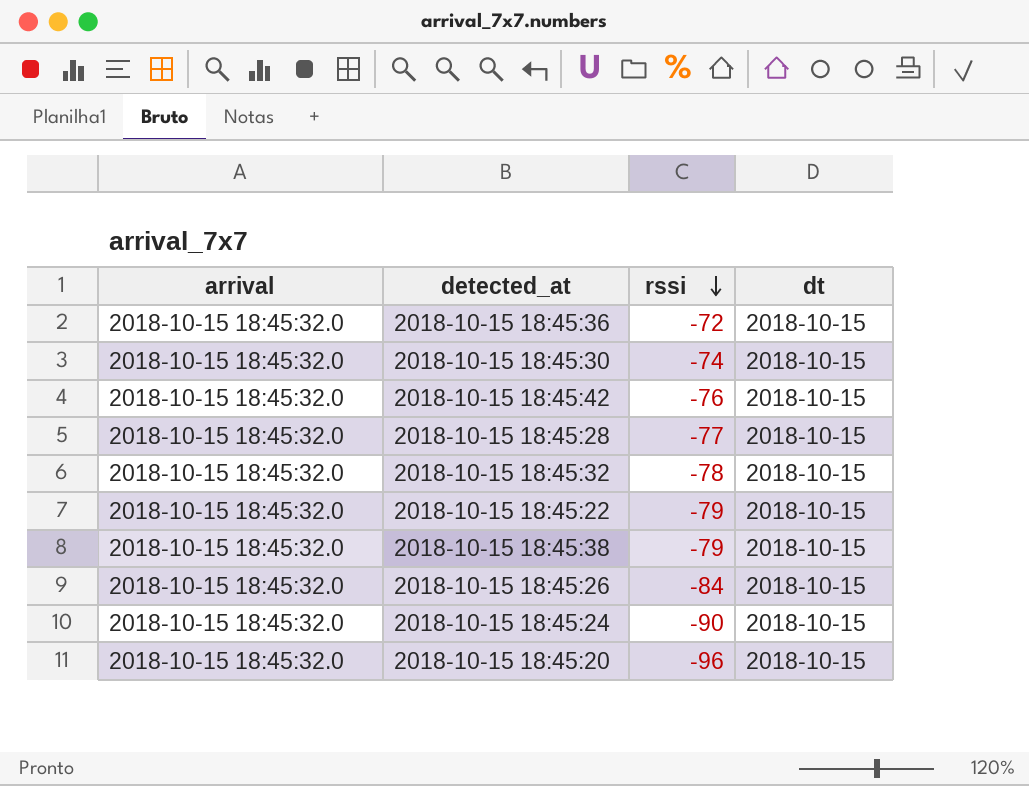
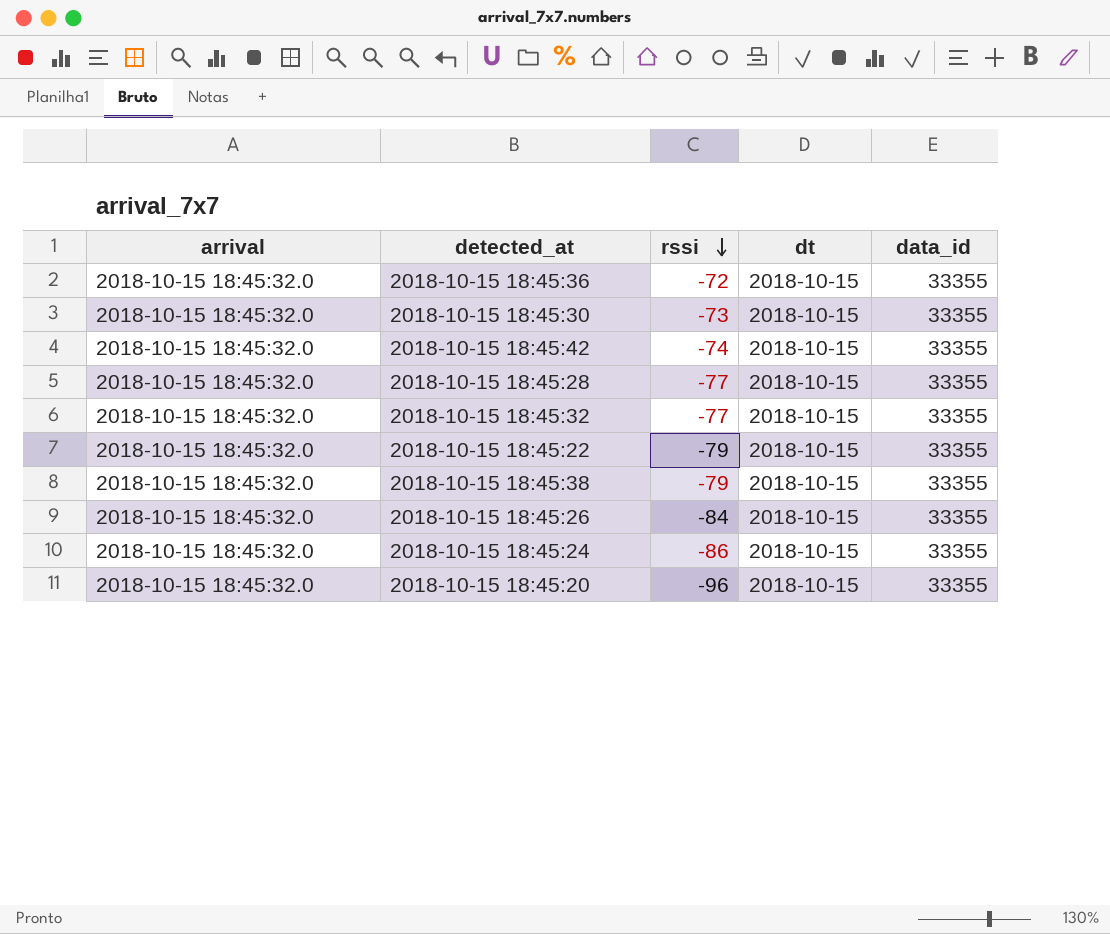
column data_id | position: none -> 5
2018-10-15 18:45:30 | rssi: -74 -> -73
2018-10-15 18:45:42 | rssi: -76 -> -74
2018-10-15 18:45:32 | rssi: -78 -> -77
2018-10-15 18:45:24 | rssi: -90 -> -86

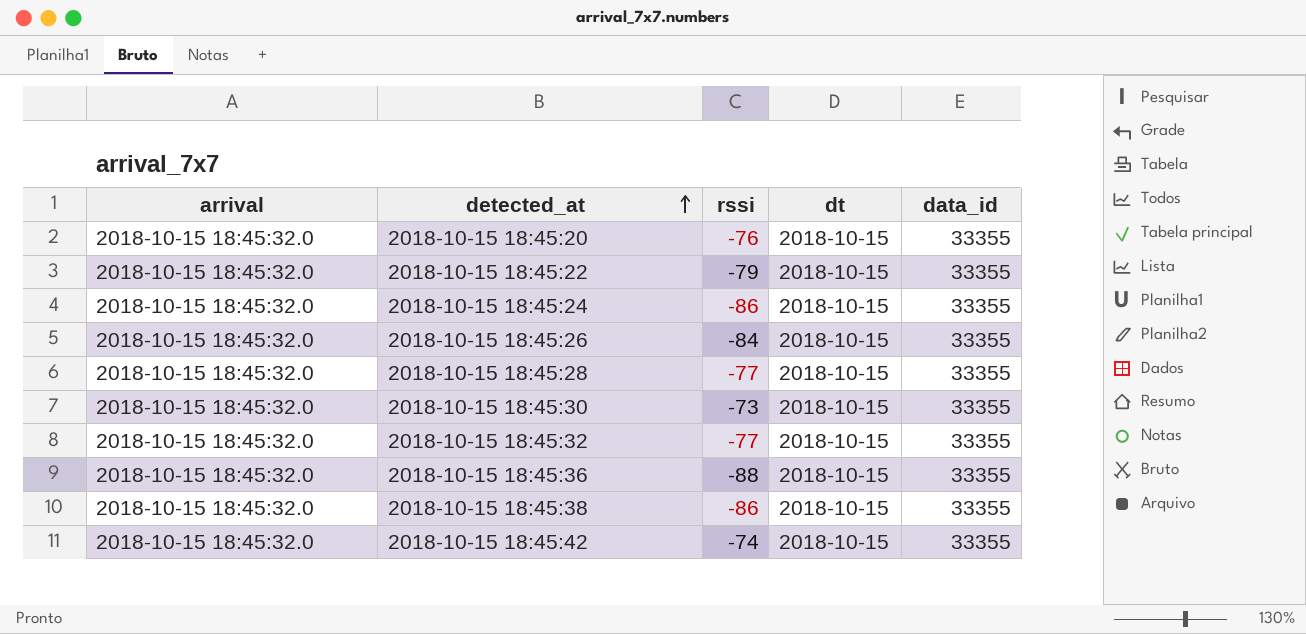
row order: rssi descending -> detected_at ascending
2018-10-15 18:45:20 | rssi: -96 -> -76
2018-10-15 18:45:36 | rssi: -72 -> -88
2018-10-15 18:45:38 | rssi: -79 -> -86

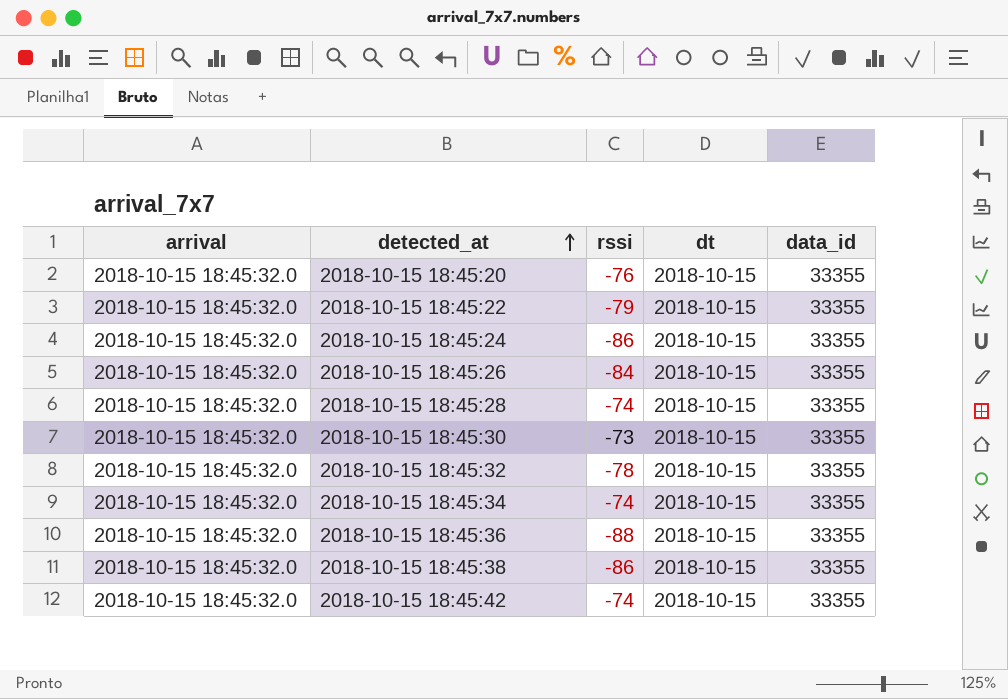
2018-10-15 18:45:28 | rssi: -77 -> -74
2018-10-15 18:45:32 | rssi: -77 -> -78
row 2018-10-15 18:45:34: none -> 2018-10-15 18:45:32.0 | -74 | 2018-10-15 | 33355

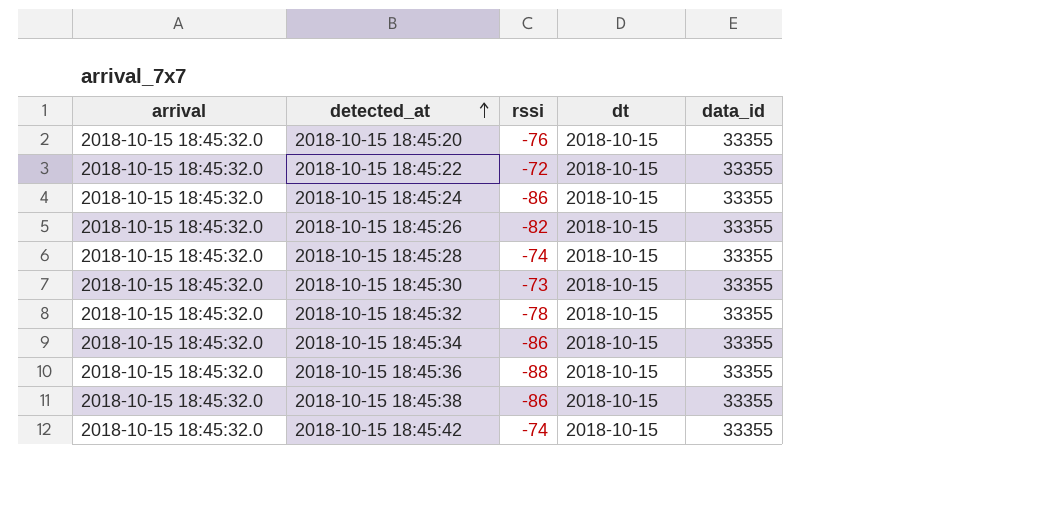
2018-10-15 18:45:22 | rssi: -79 -> -72
2018-10-15 18:45:26 | rssi: -84 -> -82
2018-10-15 18:45:34 | rssi: -74 -> -86

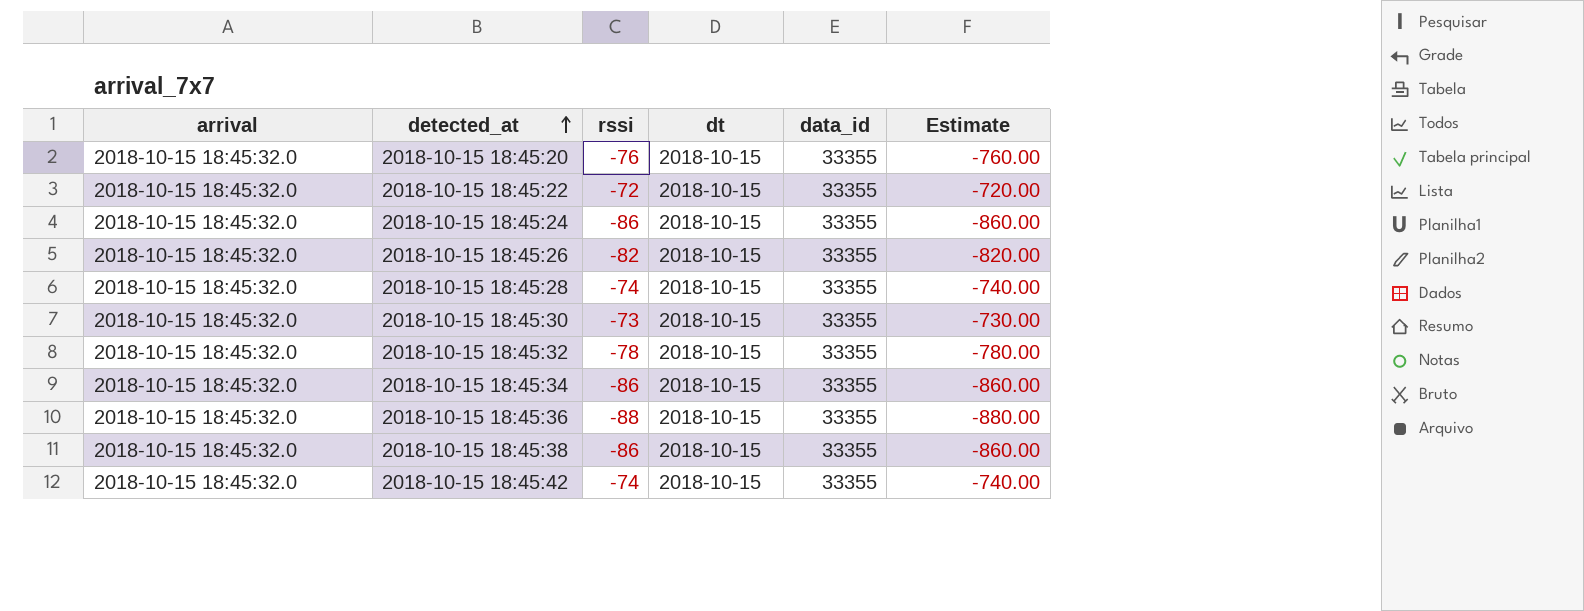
column Estimate | formula: none -> [rssi] * 10

